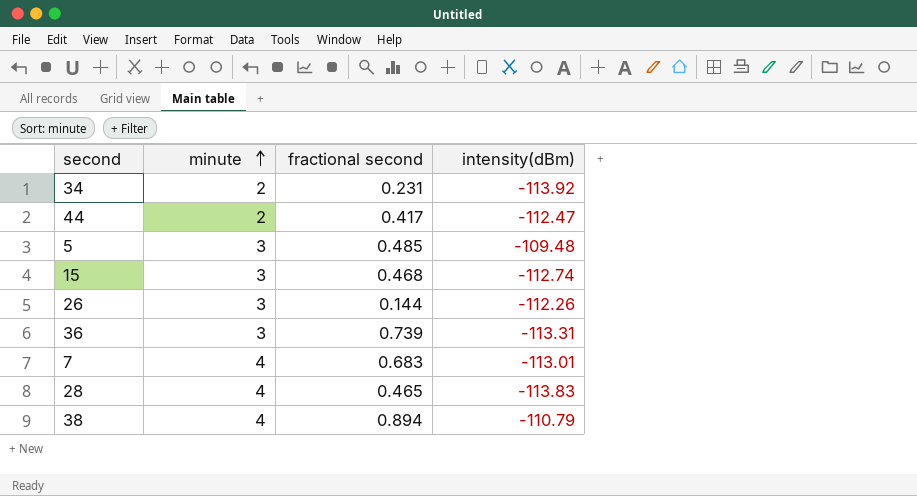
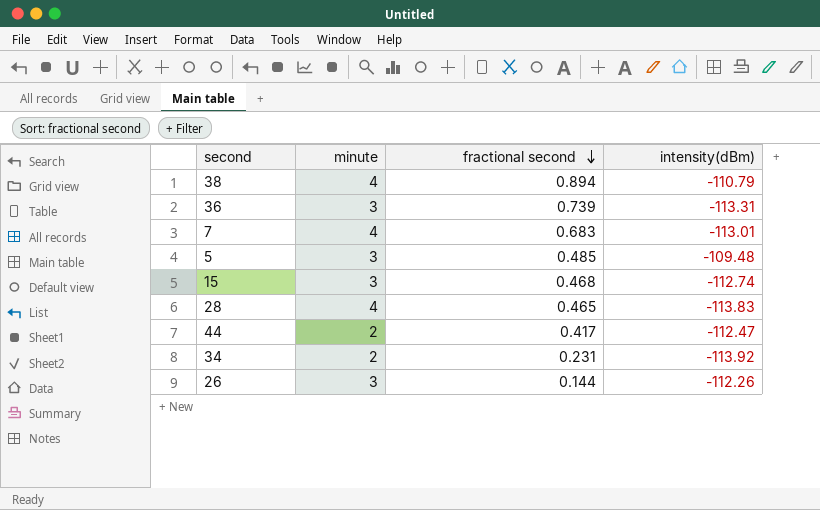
row order: minute ascending -> fractional second descending

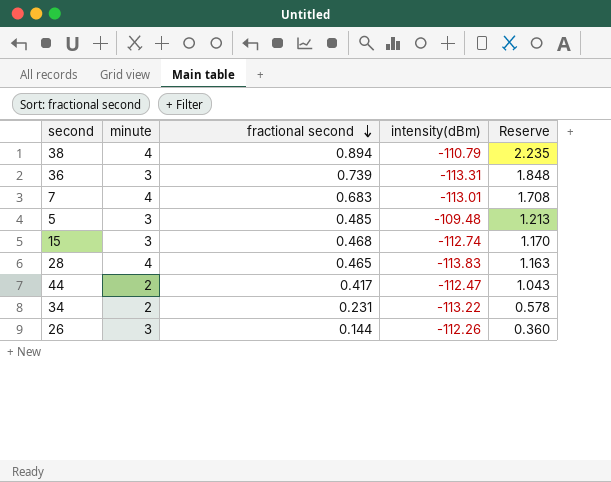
column Reserve | formula: none -> [fractional second] * 2.5
34 | intensity(dBm): -113.92 -> -113.22

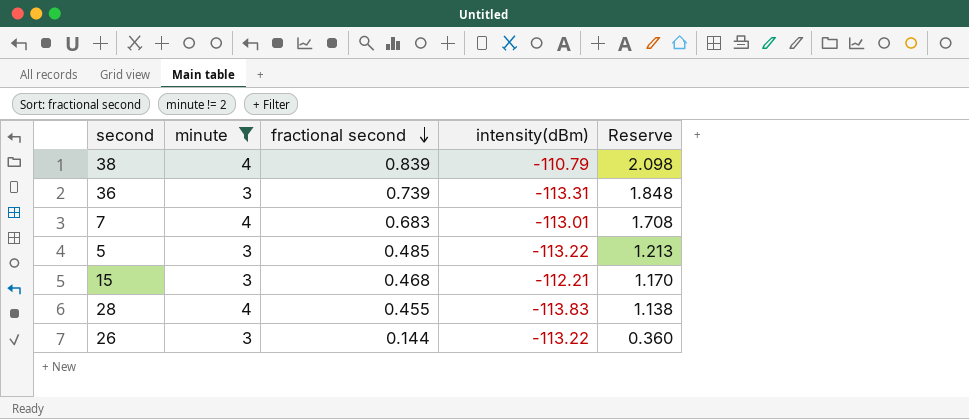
filter: none -> minute != 2
38 | fractional second: 0.894 -> 0.839
38 | Reserve: 2.235 -> 2.098
5 | intensity(dBm): -109.48 -> -113.22
15 | intensity(dBm): -112.74 -> -112.21
28 | fractional second: 0.465 -> 0.455
28 | Reserve: 1.163 -> 1.138
26 | intensity(dBm): -112.26 -> -113.22

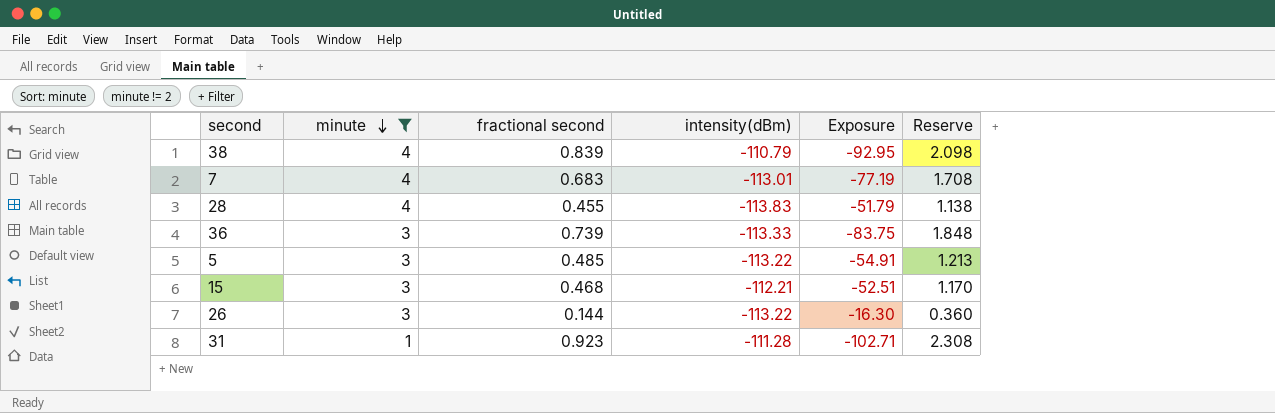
row order: fractional second descending -> minute descending
column Exposure | formula: none -> [fractional second] * [intensity(dBm)]
36 | intensity(dBm): -113.31 -> -113.33
row 31: none -> 1 | 0.923 | -111.28 | -102.71 | 2.308

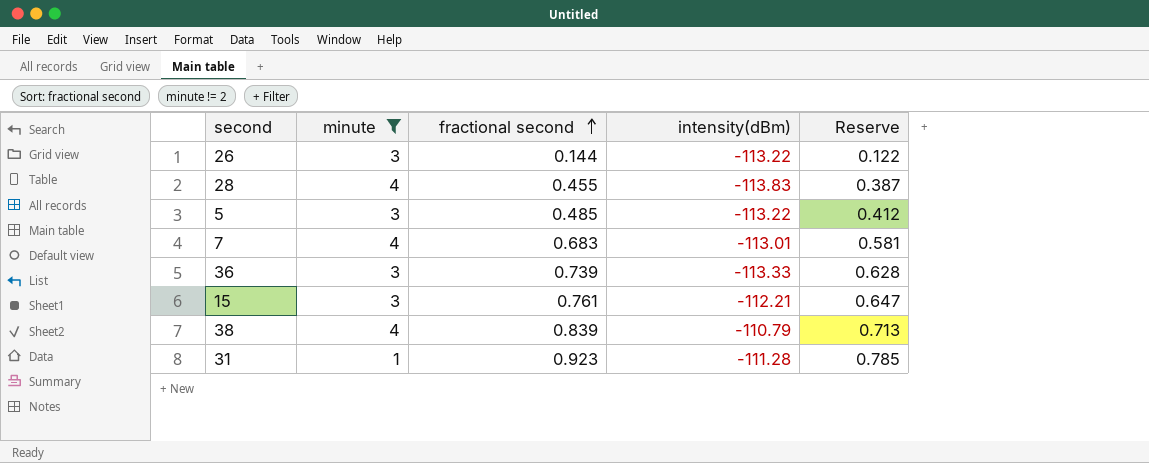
row order: minute descending -> fractional second ascending
column Exposure | formula: [fractional second] * [intensity(dBm)] -> none
column Reserve | formula: [fractional second] * 2.5 -> [fractional second] * 0.85
15 | fractional second: 0.468 -> 0.761

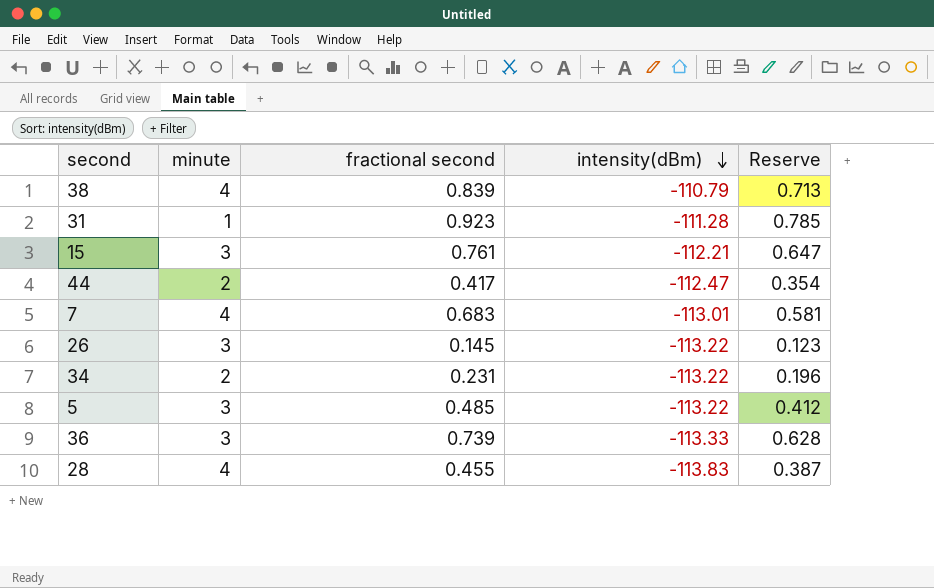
filter: minute != 2 -> none
row order: fractional second ascending -> intensity(dBm) descending
26 | fractional second: 0.144 -> 0.145
26 | Reserve: 0.122 -> 0.123

